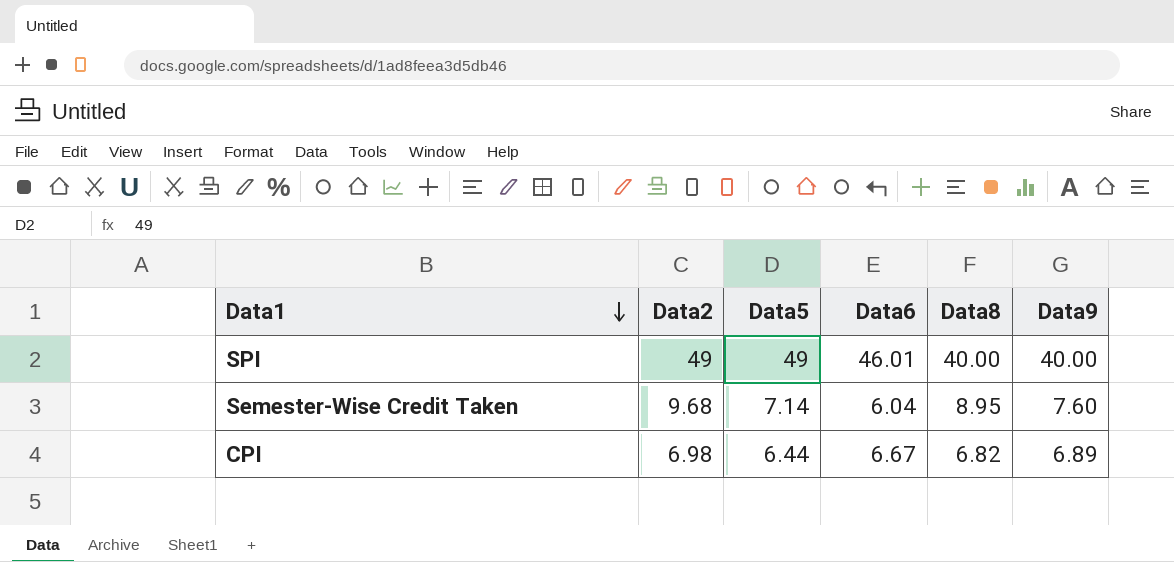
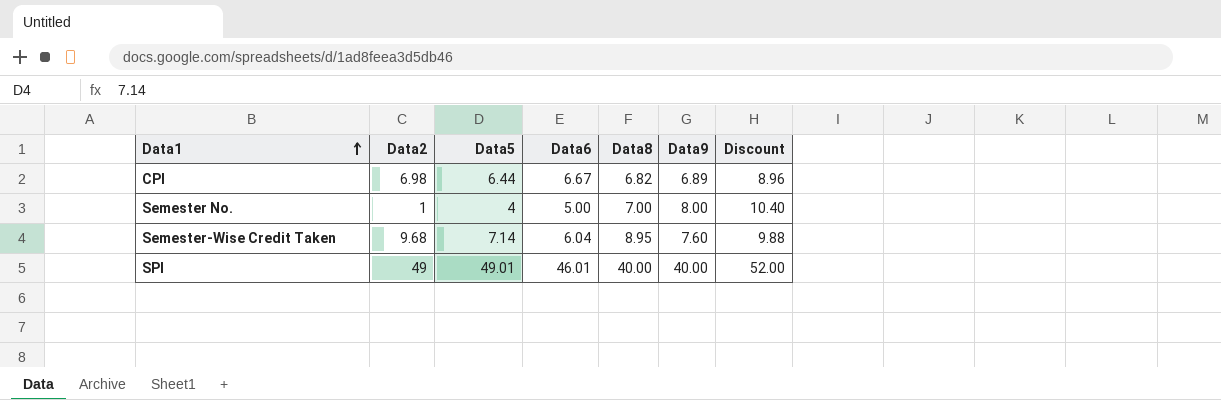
row order: Data1 descending -> Data1 ascending
column Discount | formula: none -> [Data9] * 1.3
row Semester No.: none -> 1 | 4 | 5.00 | 7.00 | 8.00 | 10.40
SPI | Data5: 49 -> 49.01

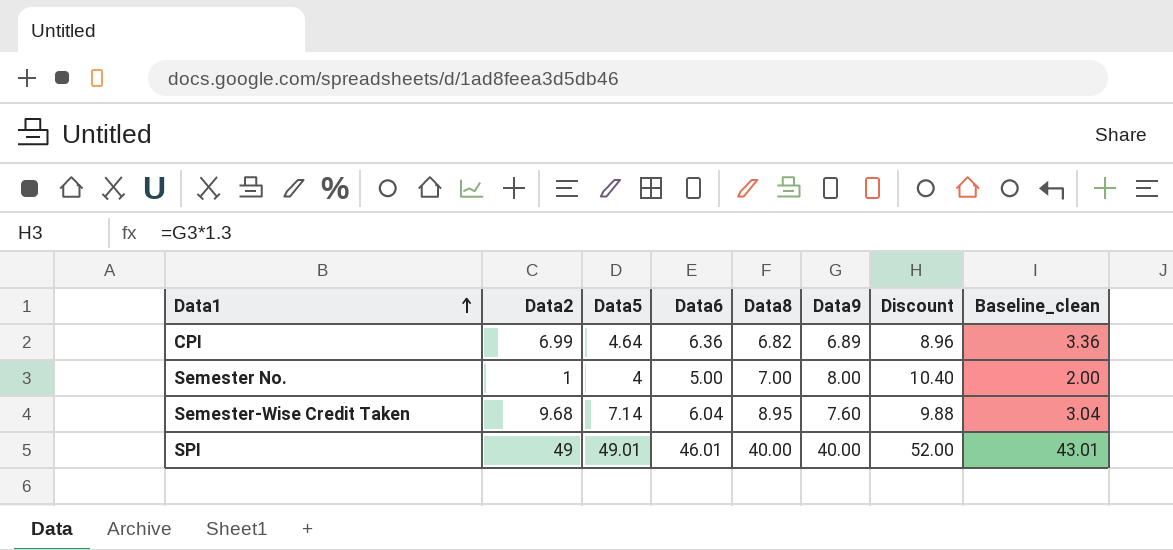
column Baseline_clean | formula: none -> [Data6] - 3
CPI | Data2: 6.98 -> 6.99
CPI | Data5: 6.44 -> 4.64
CPI | Data6: 6.67 -> 6.36

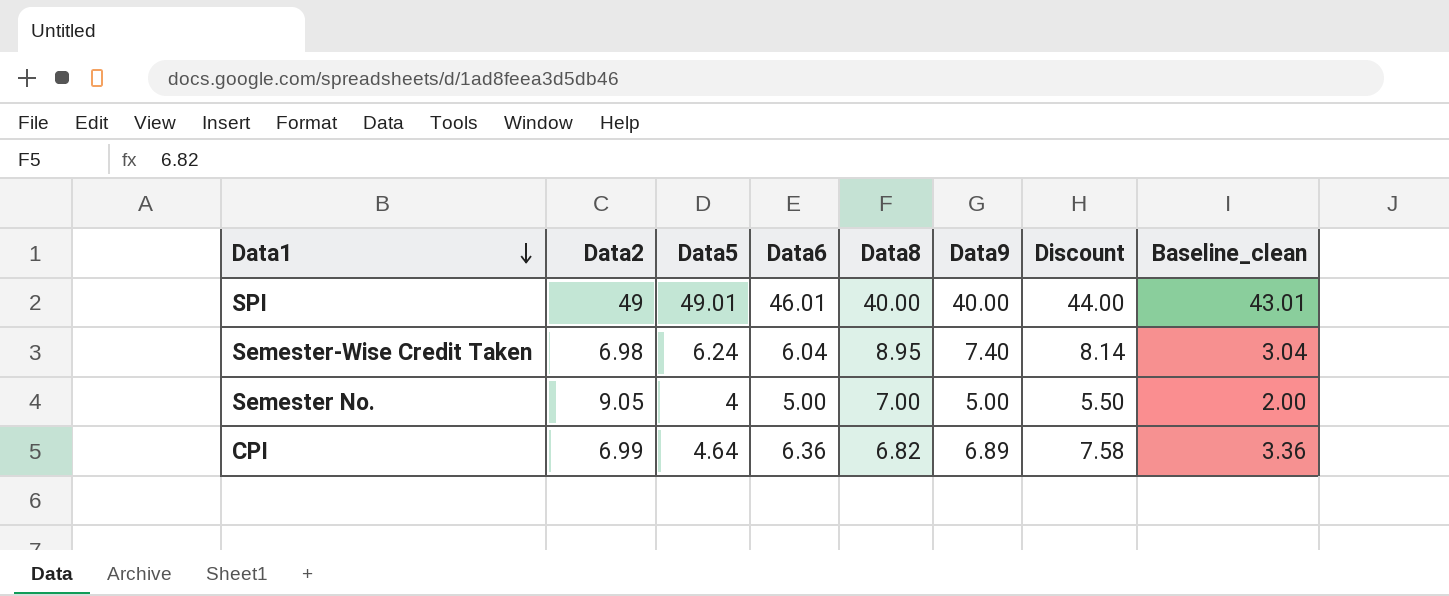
row order: Data1 ascending -> Data1 descending
column Discount | formula: [Data9] * 1.3 -> [Data9] * 1.1
Semester-Wise Credit Taken | Data2: 9.68 -> 6.98
Semester-Wise Credit Taken | Data5: 7.14 -> 6.24
Semester-Wise Credit Taken | Data9: 7.60 -> 7.40
Semester No. | Data2: 1 -> 9.05
Semester No. | Data9: 8.00 -> 5.00

